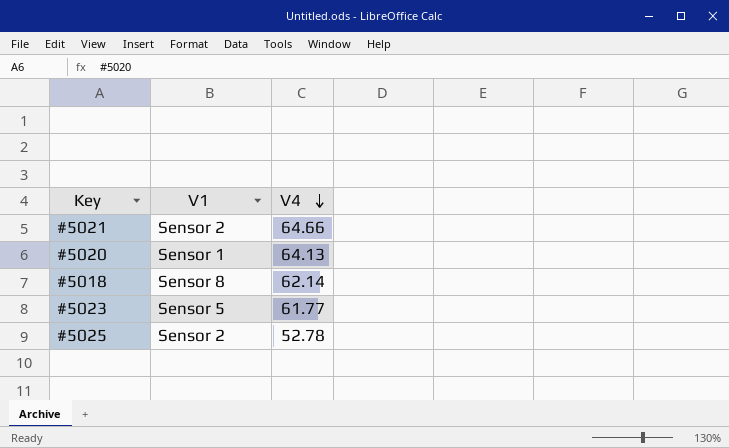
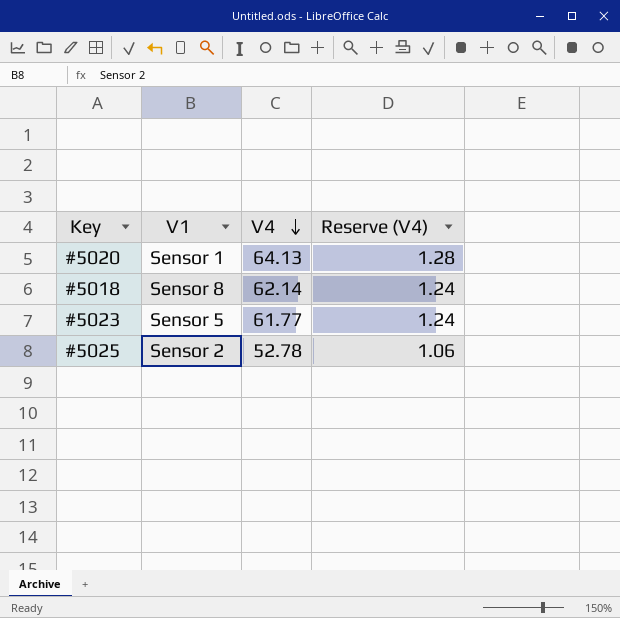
column Reserve (V4) | formula: none -> [V4] * 0.02
row #5021: Sensor 2 | 64.66 -> none

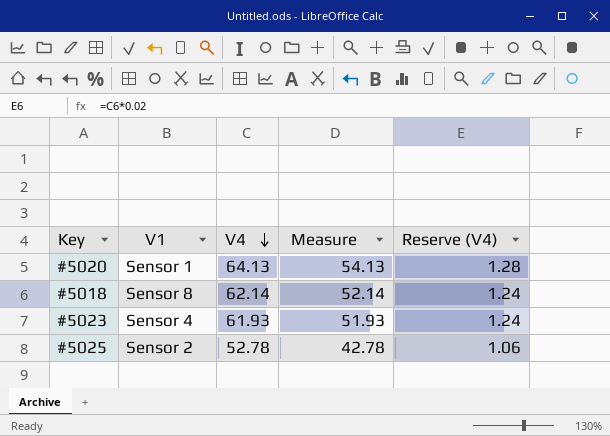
column Measure | formula: none -> [V4] - 10
#5023 | V1: Sensor 5 -> Sensor 4
#5023 | V4: 61.77 -> 61.93

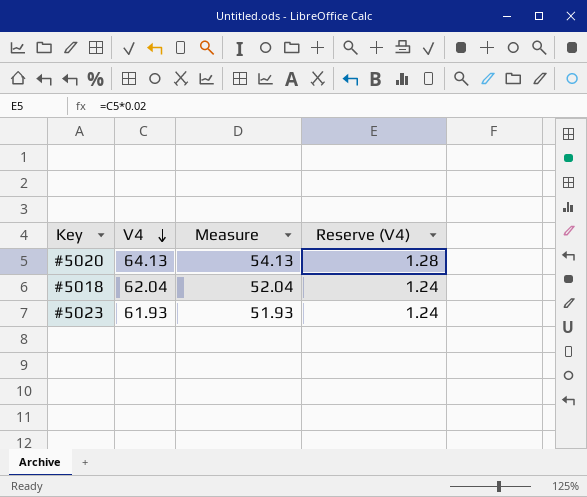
column V1 | position: 2 -> none
row #5025: Sensor 2 | 52.78 | 42.78 | 1.06 -> none
#5018 | V4: 62.14 -> 62.04
#5018 | Measure: 52.14 -> 52.04

